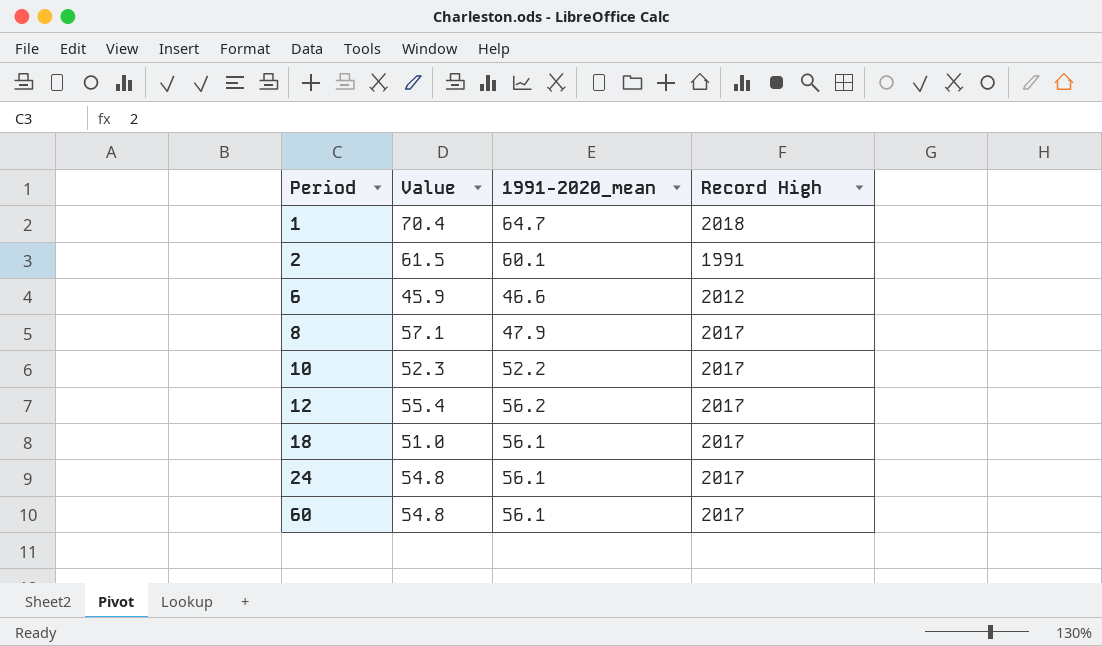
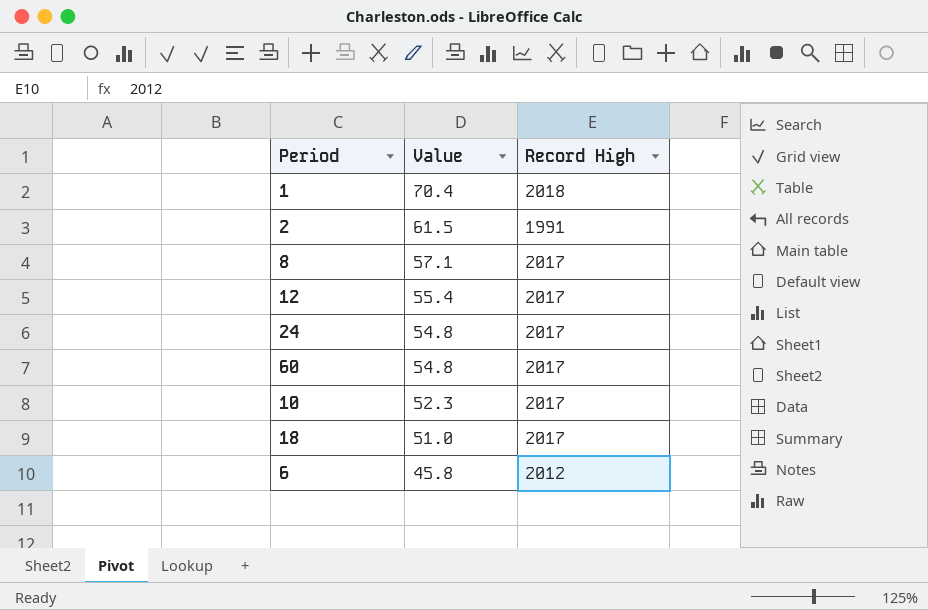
row order: Period ascending -> Value descending
column 1991-2020_mean | position: 3 -> none
6 | Value: 45.9 -> 45.8

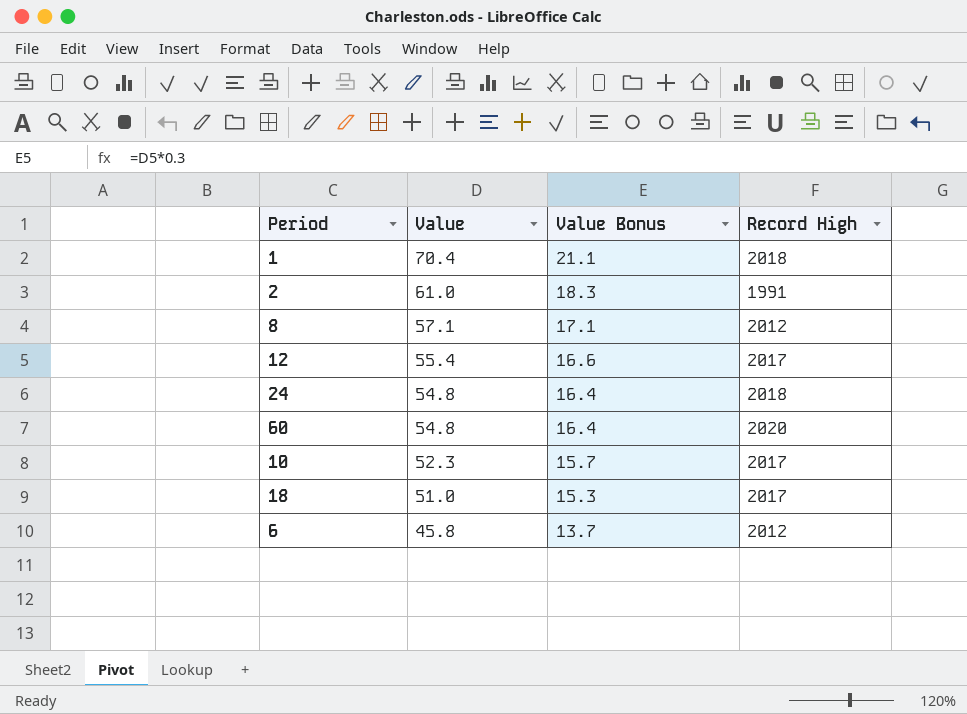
column Value Bonus | formula: none -> [Value] * 0.3
2 | Value: 61.5 -> 61.0
8 | Record High: 2017 -> 2012
24 | Record High: 2017 -> 2018
60 | Record High: 2017 -> 2020

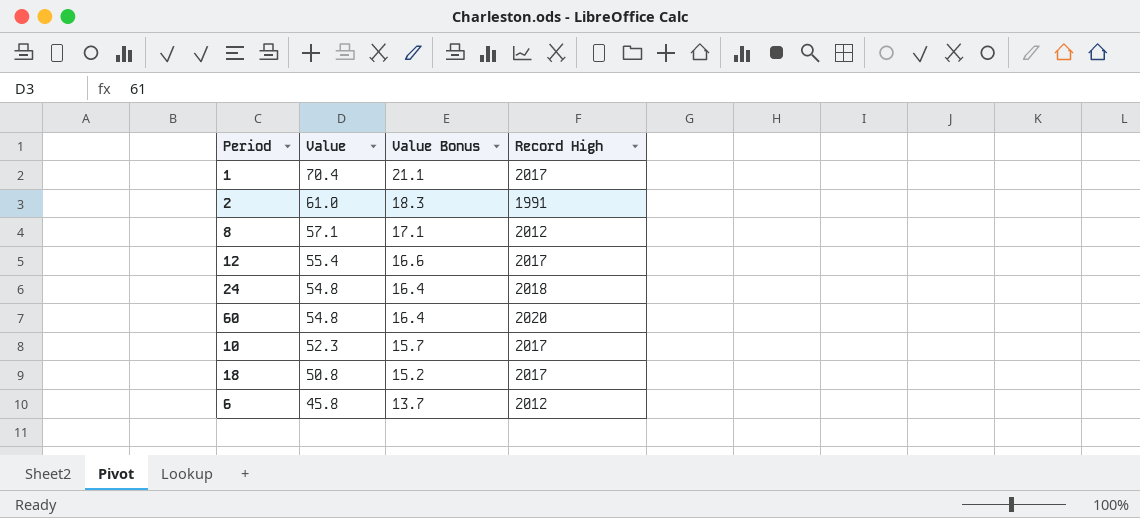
1 | Record High: 2018 -> 2017
18 | Value: 51.0 -> 50.8
18 | Value Bonus: 15.3 -> 15.2

